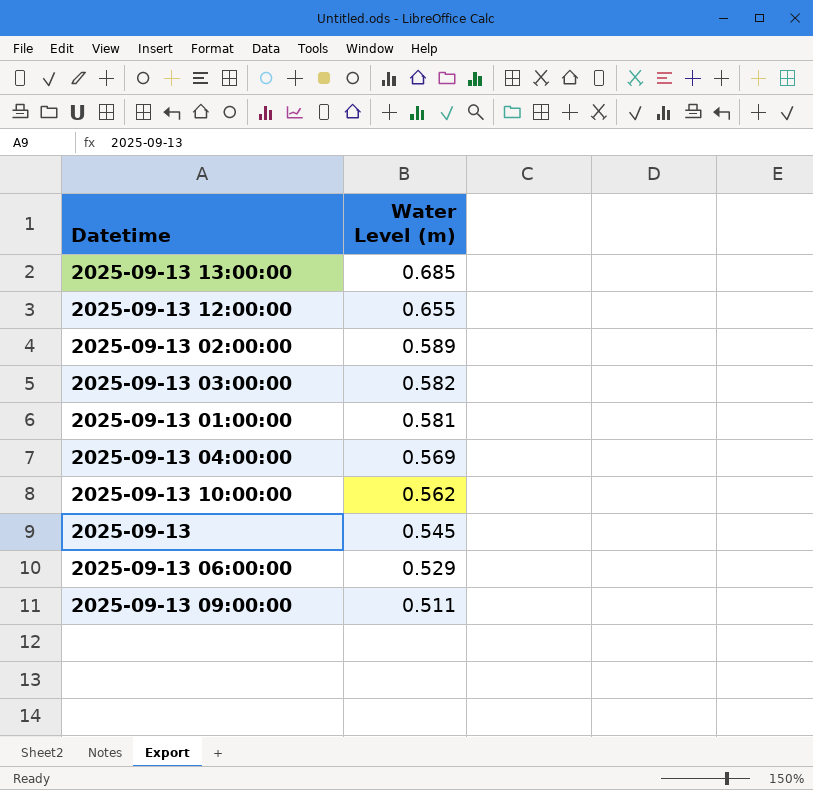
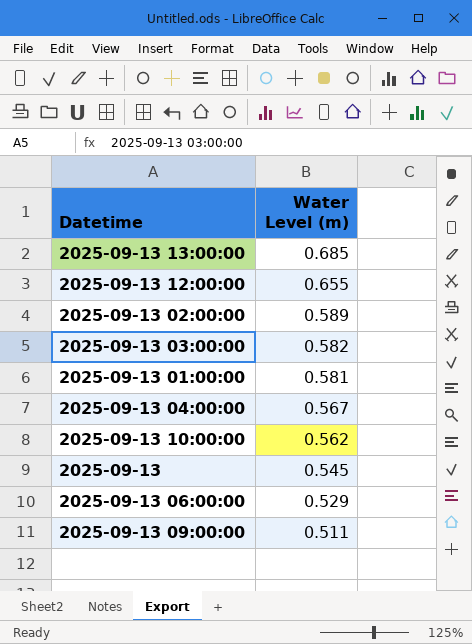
2025-09-13 04:00:00 | Water Level (m): 0.569 -> 0.567

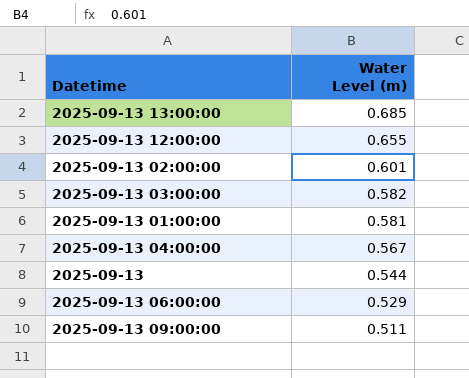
row 2025-09-13 10:00:00: 0.562 -> none
2025-09-13 02:00:00 | Water Level (m): 0.589 -> 0.601
2025-09-13 | Water Level (m): 0.545 -> 0.544

